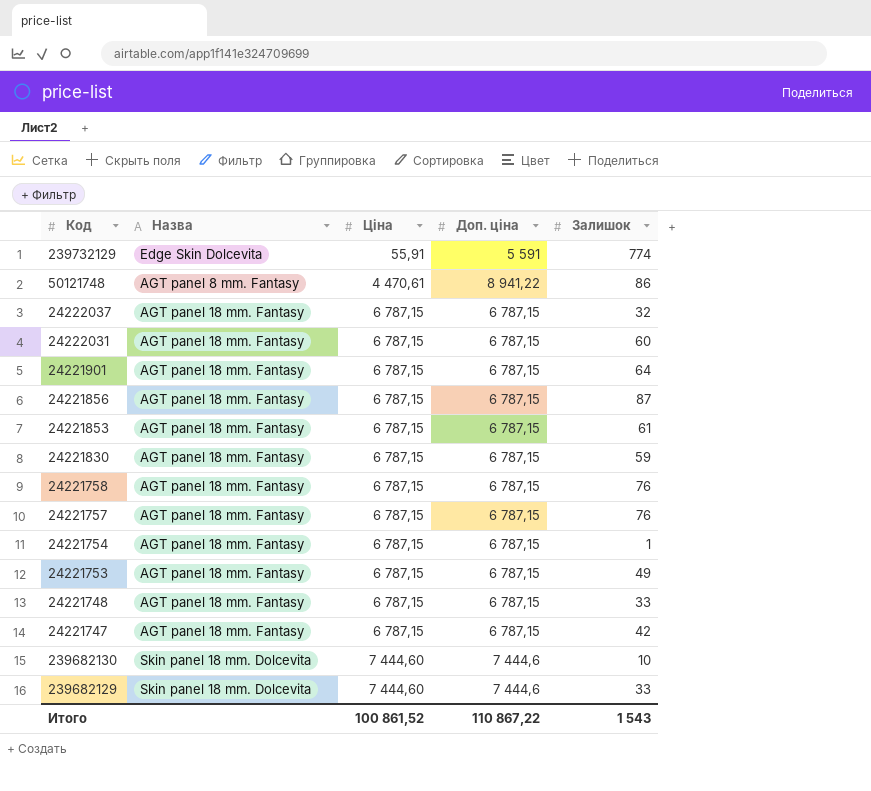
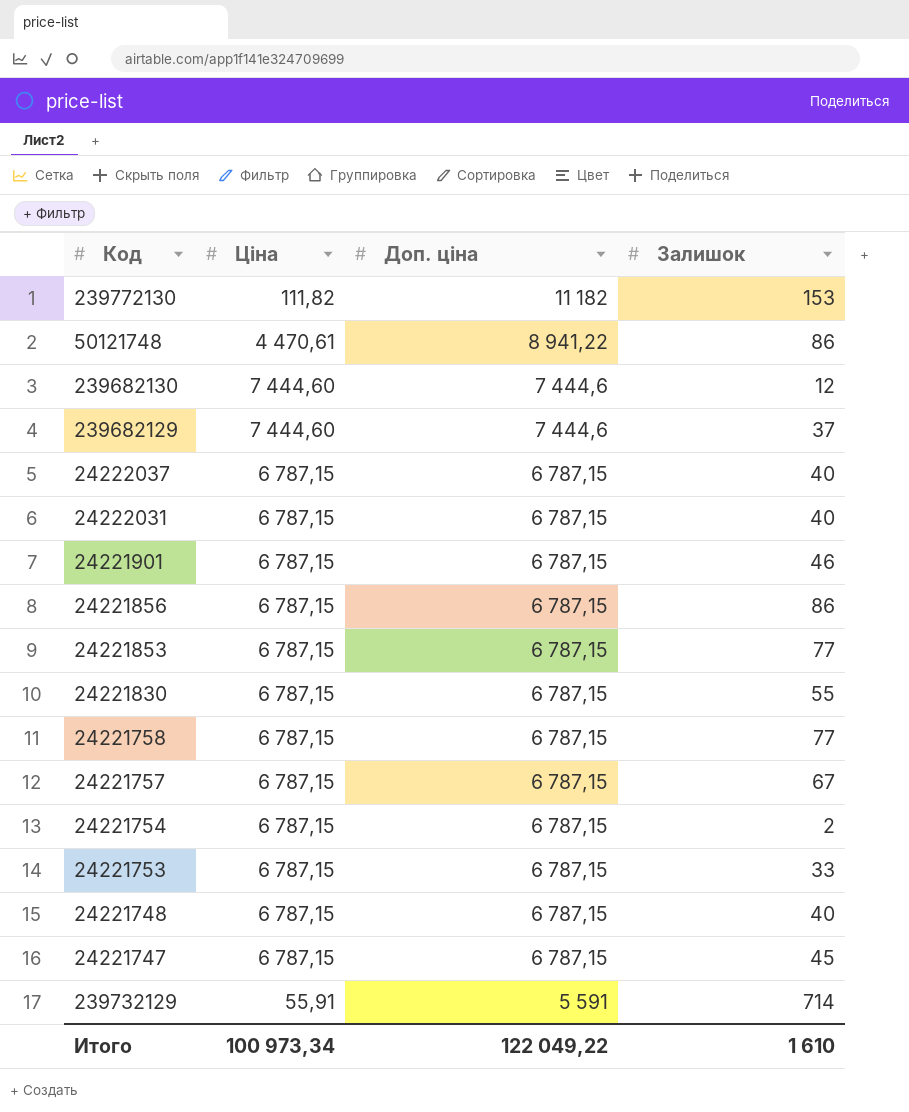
row order: Ціна ascending -> Доп. ціна descending
column Назва | position: 2 -> none
row 239772130: none -> 111,82 | 11 182 | 153
239682130 | Залишок: 10 -> 12
239682129 | Залишок: 33 -> 37
24222037 | Залишок: 32 -> 40
24222031 | Залишок: 60 -> 40
24221901 | Залишок: 64 -> 46
24221856 | Залишок: 87 -> 86
24221853 | Залишок: 61 -> 77
24221830 | Залишок: 59 -> 55
24221758 | Залишок: 76 -> 77
24221757 | Залишок: 76 -> 67
24221754 | Залишок: 1 -> 2
24221753 | Залишок: 49 -> 33
24221748 | Залишок: 33 -> 40
24221747 | Залишок: 42 -> 45
239732129 | Залишок: 774 -> 714
Итого | Ціна: 100 861,52 -> 100 973,34
Итого | Доп. ціна: 110 867,22 -> 122 049,22
Итого | Залишок: 1 543 -> 1 610

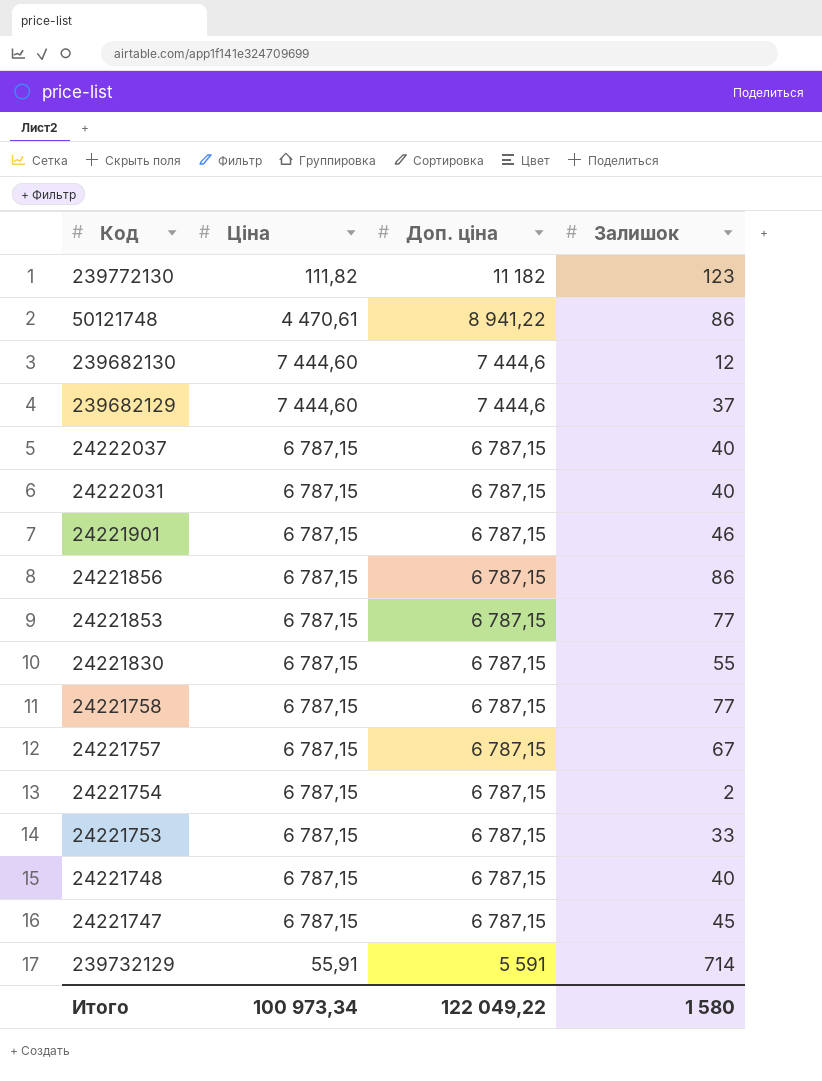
239772130 | Залишок: 153 -> 123
Итого | Залишок: 1 610 -> 1 580

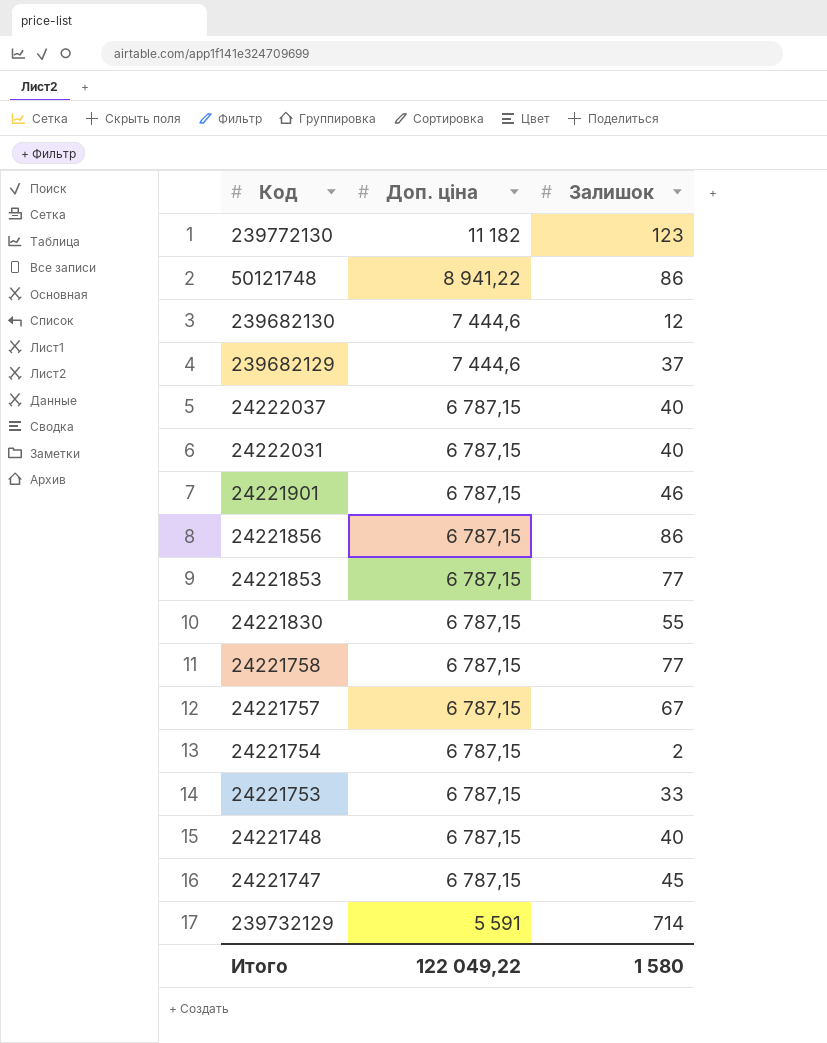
column Ціна | position: 2 -> none

